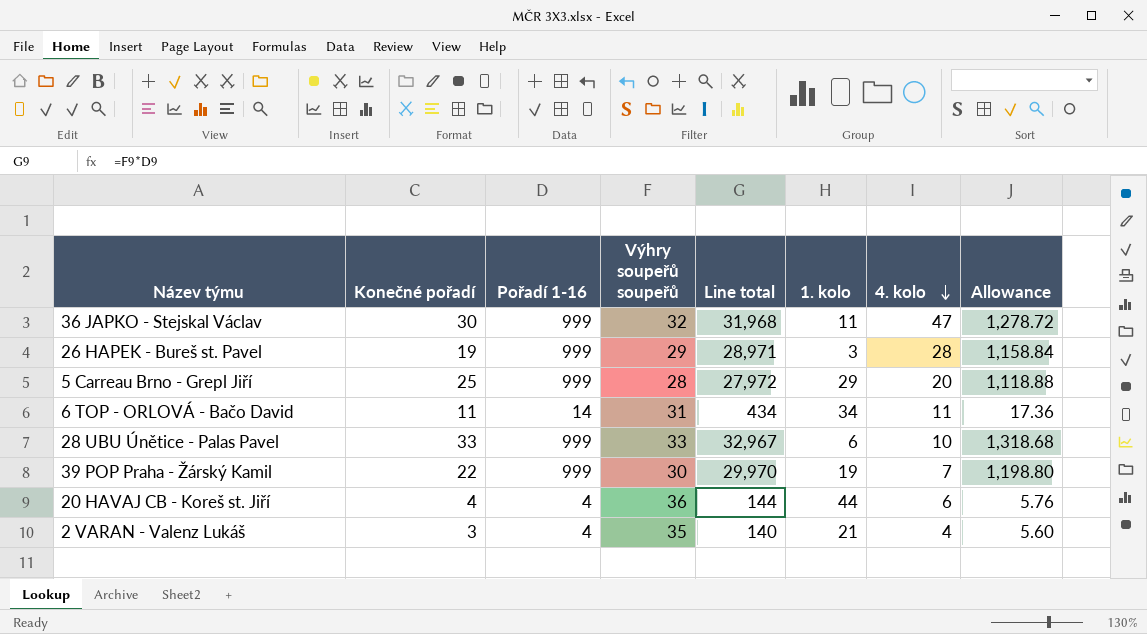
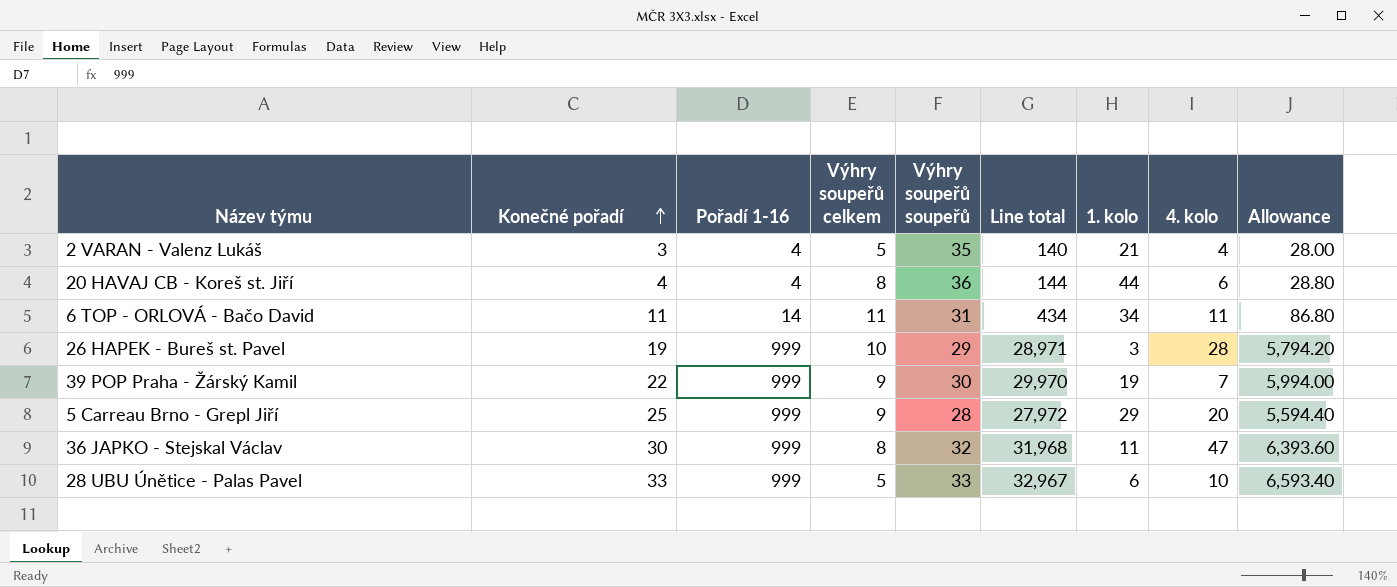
row order: 4. kolo descending -> Konečné pořadí ascending
column Výhry soupeřů celkem | position: none -> 4
column Allowance | formula: [Line total] * 0.04 -> [Line total] * 0.2

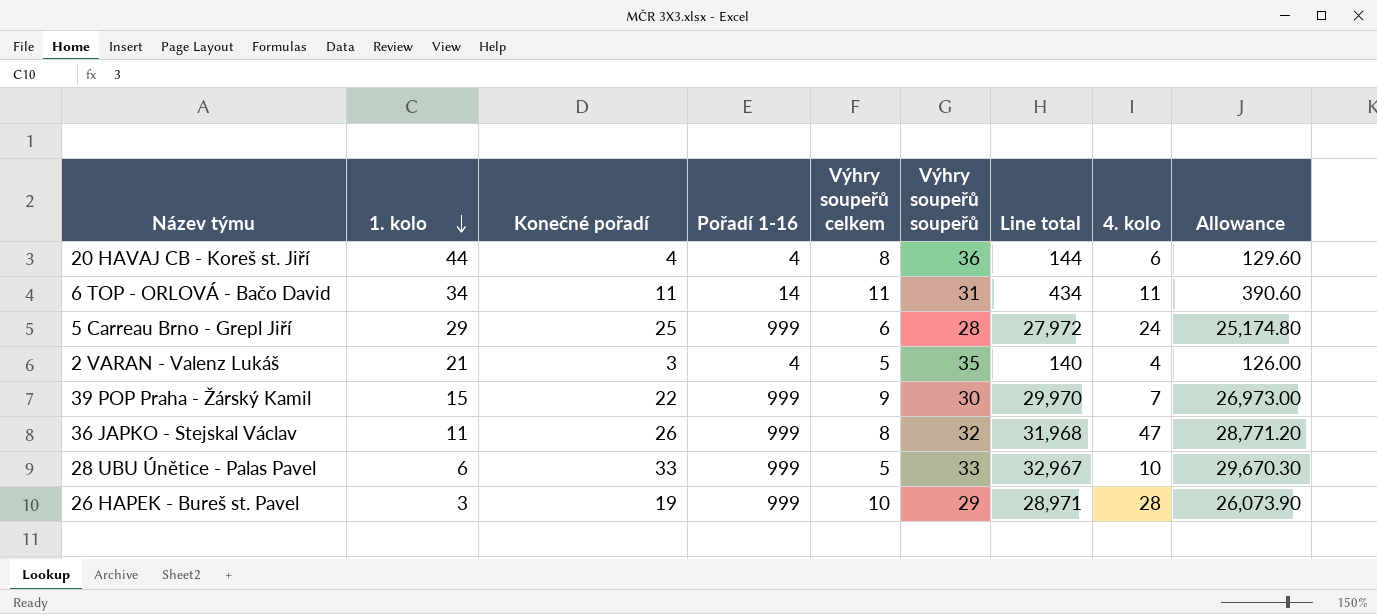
row order: Konečné pořadí ascending -> 1. kolo descending
column 1. kolo | position: 7 -> 2
column Allowance | formula: [Line total] * 0.2 -> [Line total] * 0.9
5 Carreau Brno - Grepl Jiří | Výhry soupeřů celkem: 9 -> 6
5 Carreau Brno - Grepl Jiří | 4. kolo: 20 -> 24
39 POP Praha - Žárský Kamil | 1. kolo: 19 -> 15
36 JAPKO - Stejskal Václav | Konečné pořadí: 30 -> 26

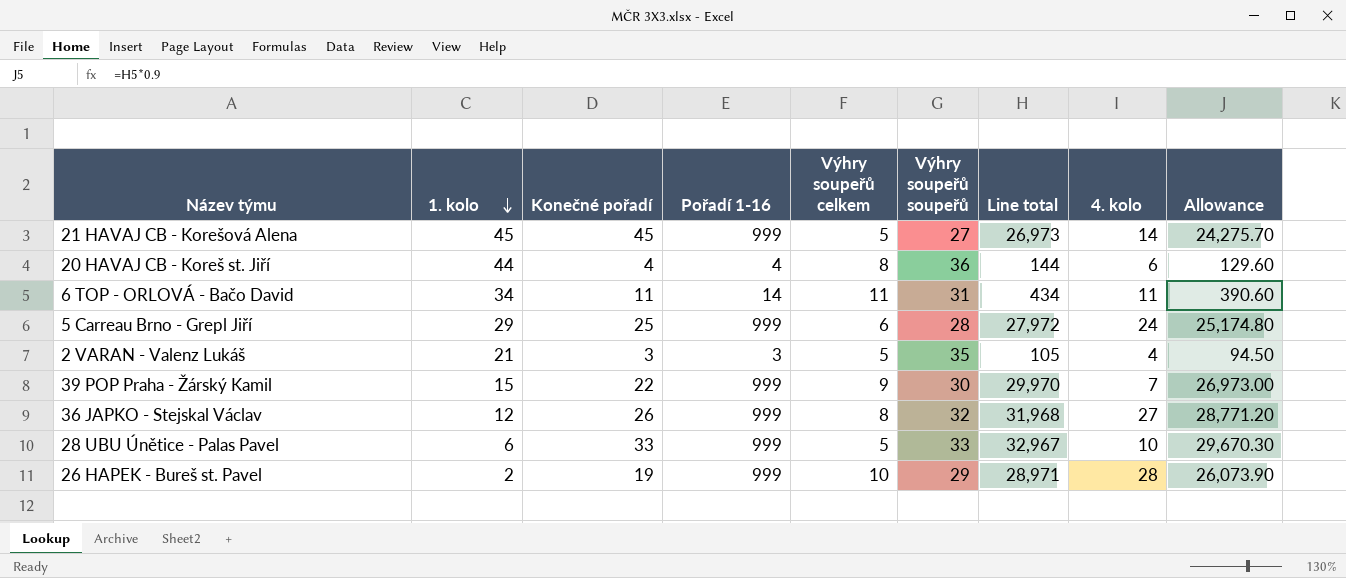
row 21 HAVAJ CB - Korešová Alena: none -> 45 | 45 | 999 | 5 | 27 | 26,973 | 14 | 24,275.70
2 VARAN - Valenz Lukáš | Pořadí 1-16: 4 -> 3
2 VARAN - Valenz Lukáš | Line total: 140 -> 105
2 VARAN - Valenz Lukáš | Allowance: 126.00 -> 94.50
36 JAPKO - Stejskal Václav | 1. kolo: 11 -> 12
36 JAPKO - Stejskal Václav | 4. kolo: 47 -> 27
26 HAPEK - Bureš st. Pavel | 1. kolo: 3 -> 2

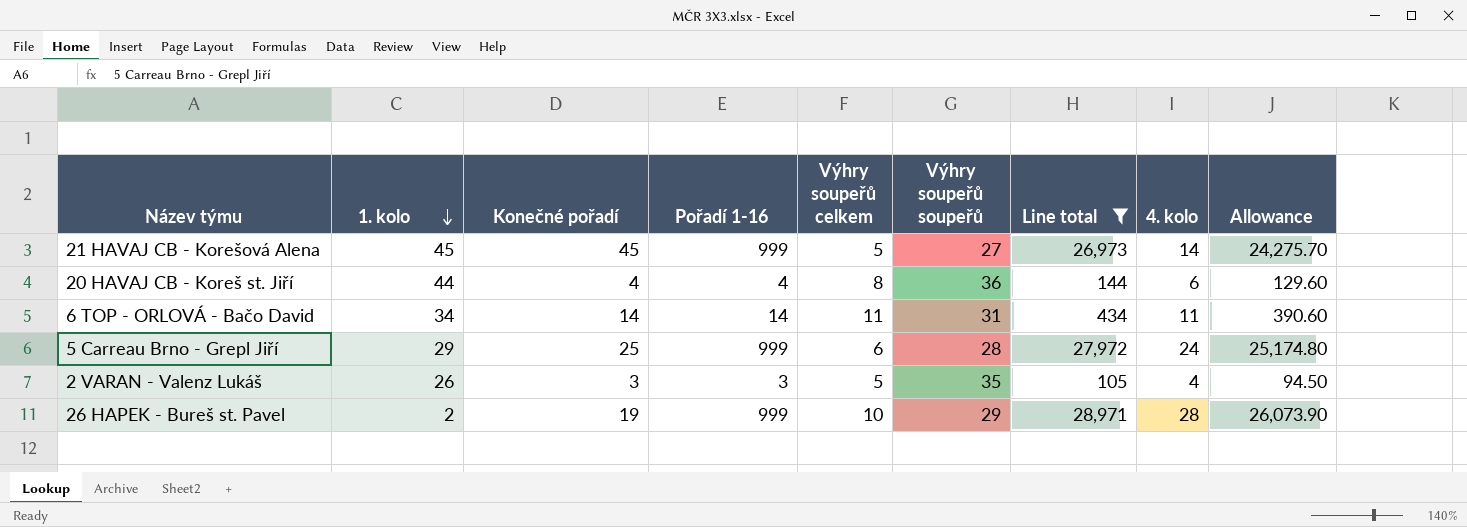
filter: none -> Line total <= 28,971
6 TOP - ORLOVÁ - Bačo David | Konečné pořadí: 11 -> 14
2 VARAN - Valenz Lukáš | 1. kolo: 21 -> 26

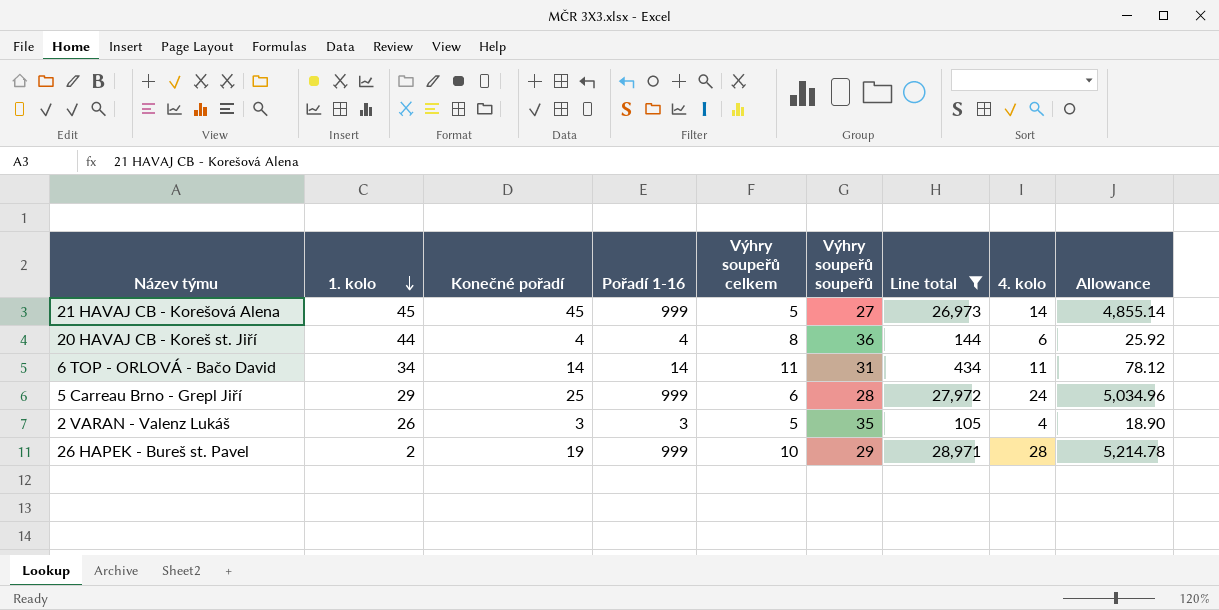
column Allowance | formula: [Line total] * 0.9 -> [Line total] * 0.18

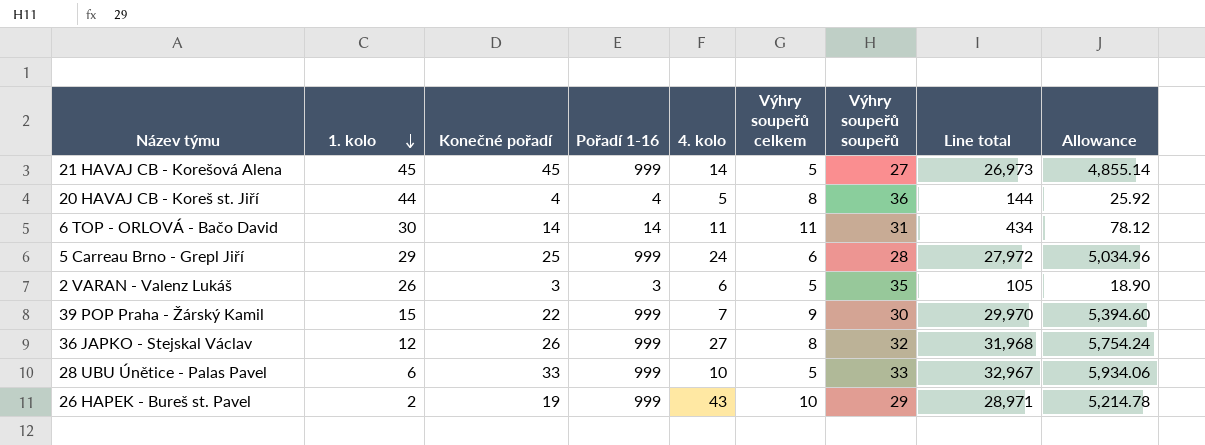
filter: Line total <= 28,971 -> none
column 4. kolo | position: 8 -> 5
20 HAVAJ CB - Koreš st. Jiří | 4. kolo: 6 -> 5
6 TOP - ORLOVÁ - Bačo David | 1. kolo: 34 -> 30
2 VARAN - Valenz Lukáš | 4. kolo: 4 -> 6
26 HAPEK - Bureš st. Pavel | 4. kolo: 28 -> 43

